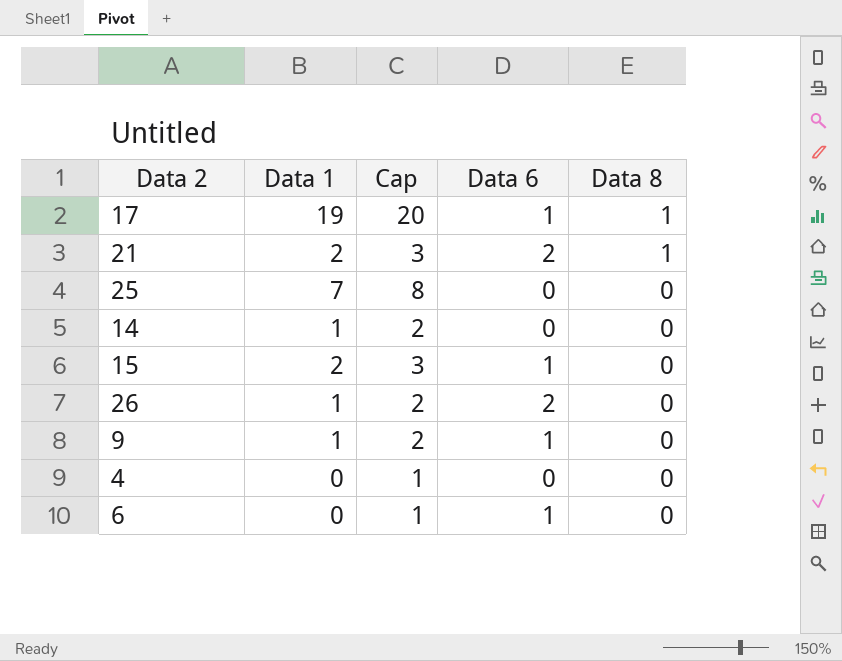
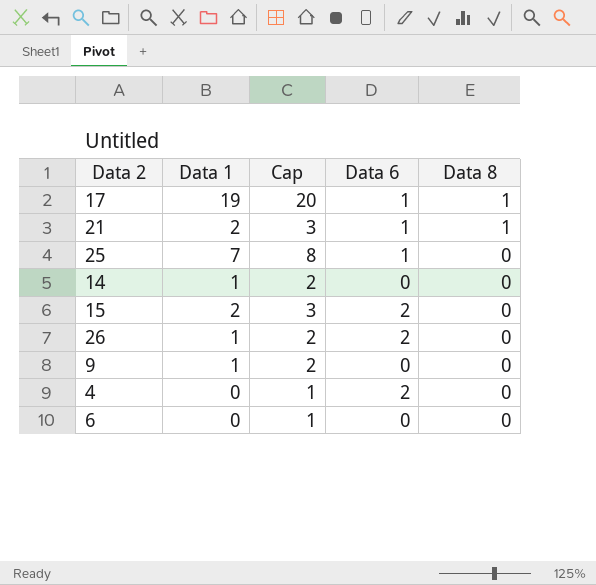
21 | Data 6: 2 -> 1
25 | Data 6: 0 -> 1
15 | Data 6: 1 -> 2
9 | Data 6: 1 -> 0
4 | Data 6: 0 -> 2
6 | Data 6: 1 -> 0

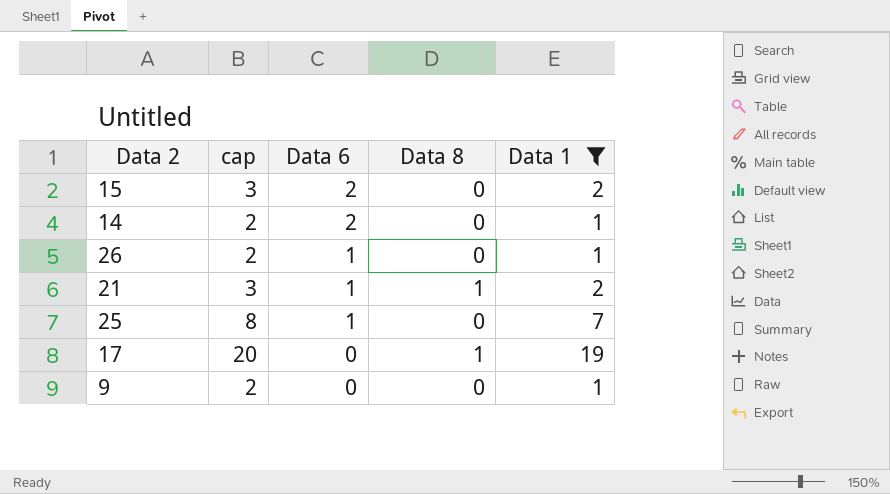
filter: none -> Data 1 != 0
row order: Data 8 descending -> Data 6 descending
column name: Cap -> cap
column Data 1 | position: 2 -> 5
14 | Data 6: 0 -> 2
26 | Data 6: 2 -> 1
17 | Data 6: 1 -> 0

